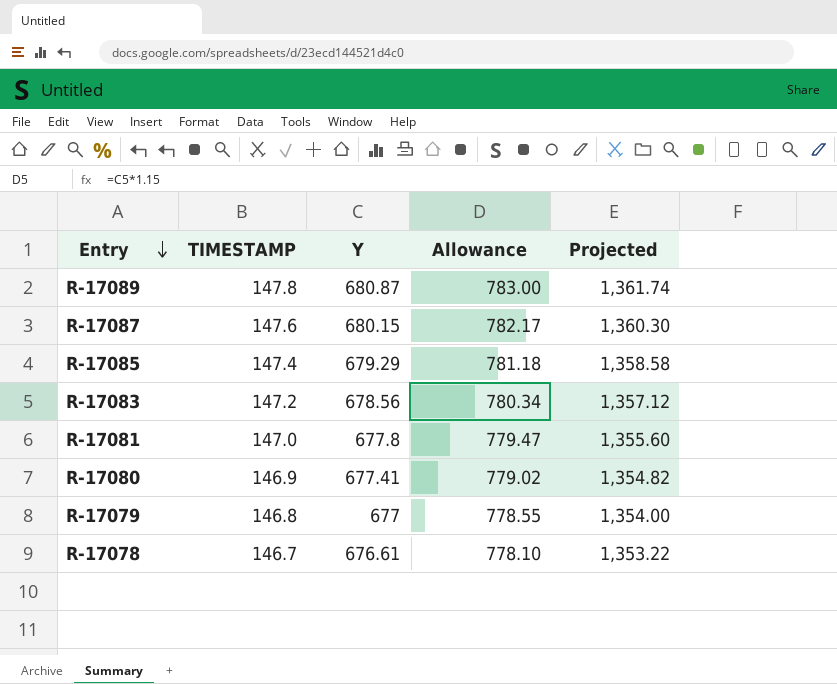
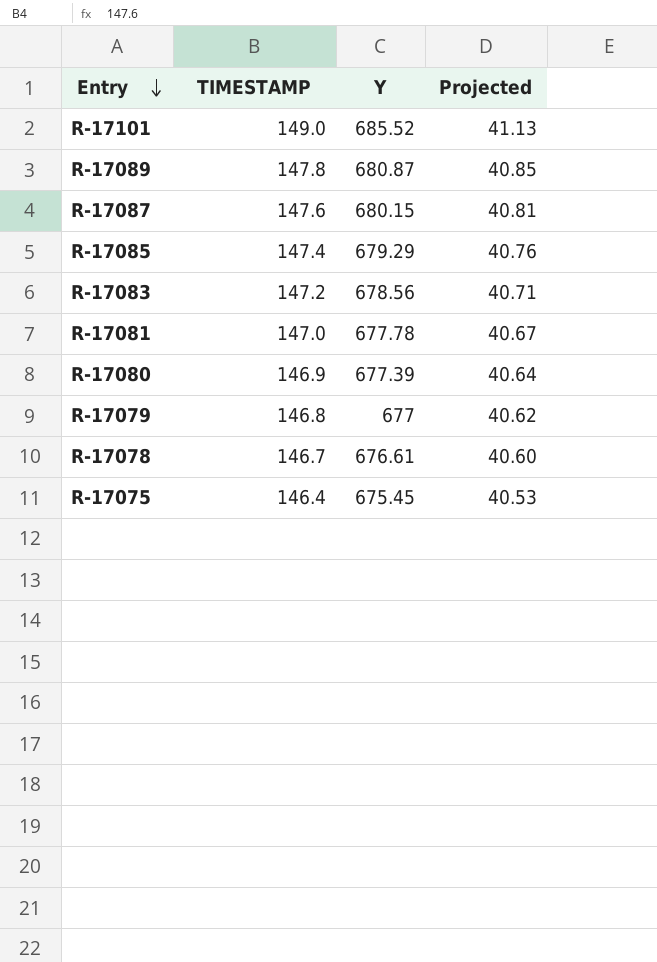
column Allowance | formula: [Y] * 1.15 -> none
column Projected | formula: [Y] * 2 -> [Y] * 0.06
row R-17101: none -> 149.0 | 685.52 | 41.13
R-17081 | Y: 677.8 -> 677.78
R-17080 | Y: 677.41 -> 677.39
row R-17075: none -> 146.4 | 675.45 | 40.53

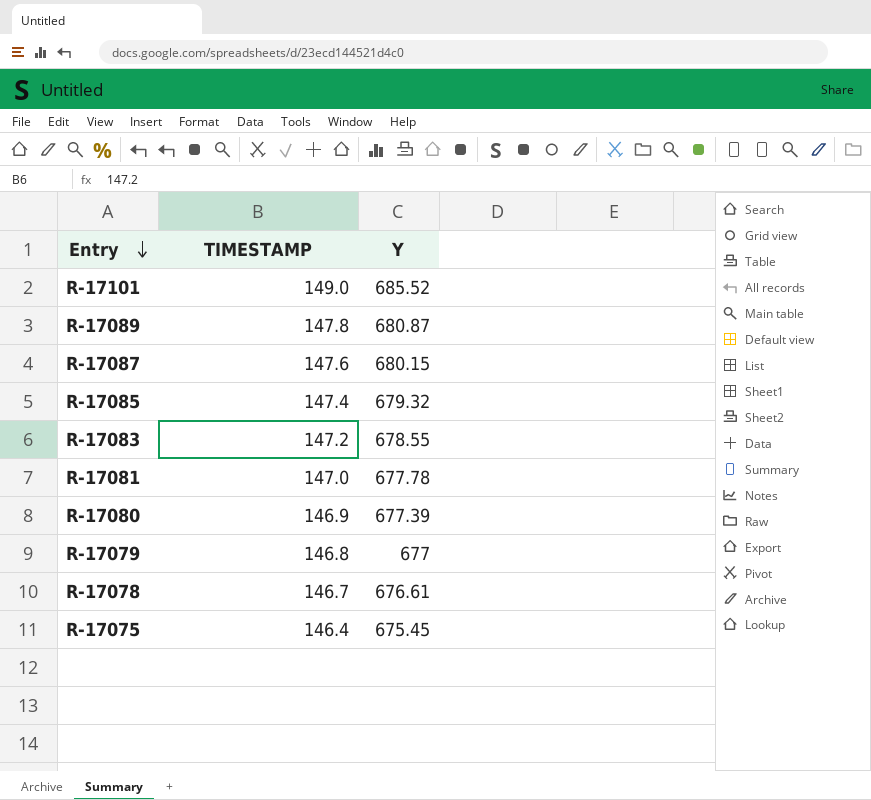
column Projected | formula: [Y] * 0.06 -> none
R-17085 | Y: 679.29 -> 679.32
R-17083 | Y: 678.56 -> 678.55

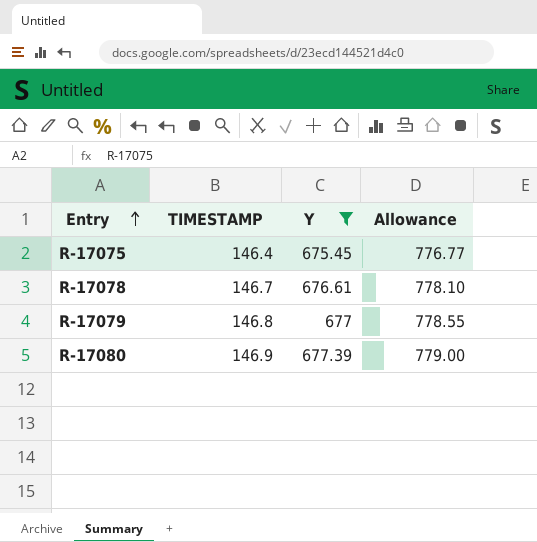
filter: none -> Y <= 677.39
row order: Entry descending -> Entry ascending
column Allowance | formula: none -> [Y] * 1.15

